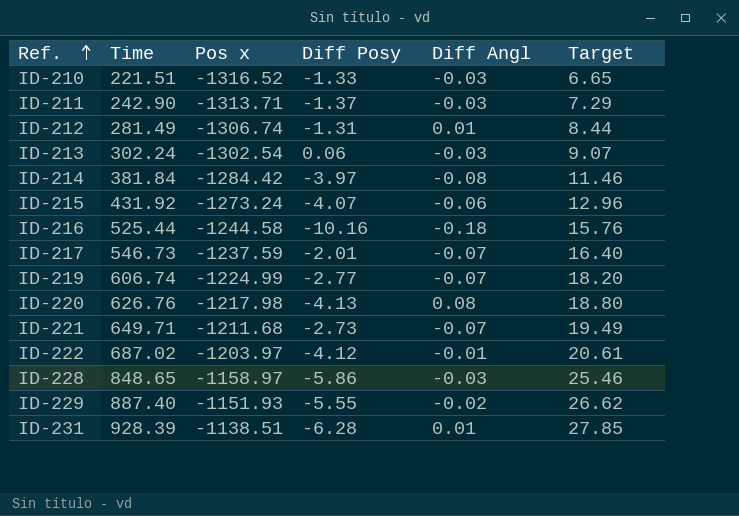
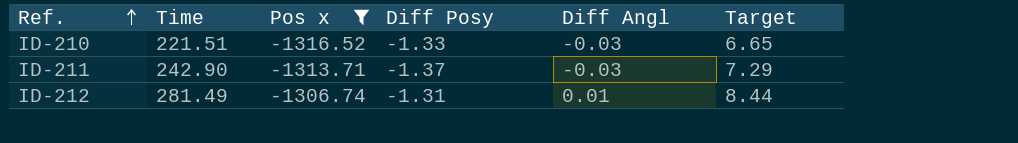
filter: none -> Pos x <= -1306.74

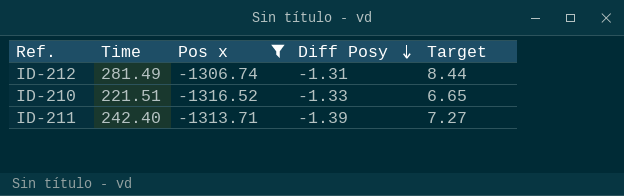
row order: Ref. ascending -> Diff Posy descending
column Diff Angl | position: 5 -> none
ID-211 | Time: 242.90 -> 242.40
ID-211 | Diff Posy: -1.37 -> -1.39
ID-211 | Target: 7.29 -> 7.27

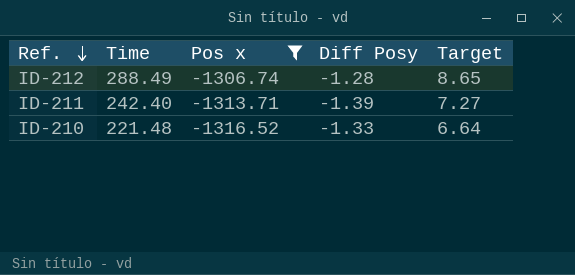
row order: Diff Posy descending -> Ref. descending
ID-212 | Time: 281.49 -> 288.49
ID-212 | Diff Posy: -1.31 -> -1.28
ID-212 | Target: 8.44 -> 8.65
ID-210 | Time: 221.51 -> 221.48
ID-210 | Target: 6.65 -> 6.64

